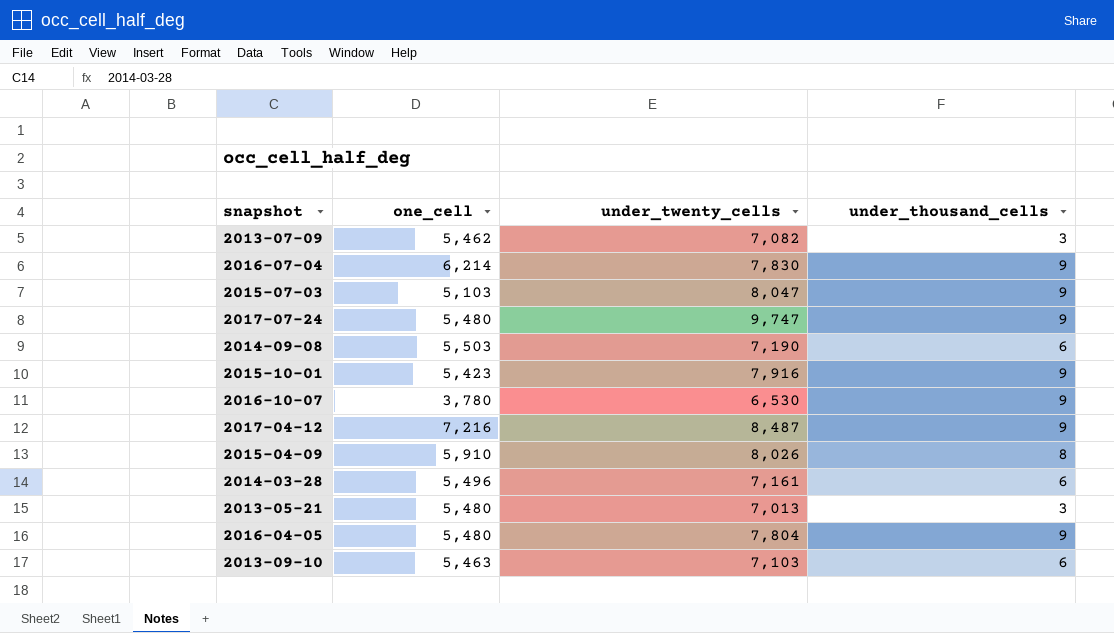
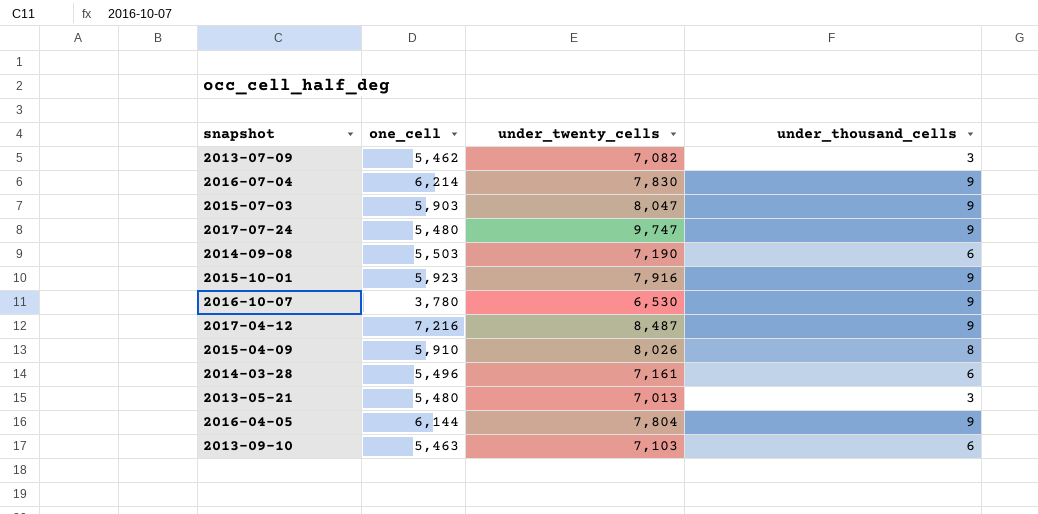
2015-07-03 | one_cell: 5,103 -> 5,903
2015-10-01 | one_cell: 5,423 -> 5,923
2016-04-05 | one_cell: 5,480 -> 6,144

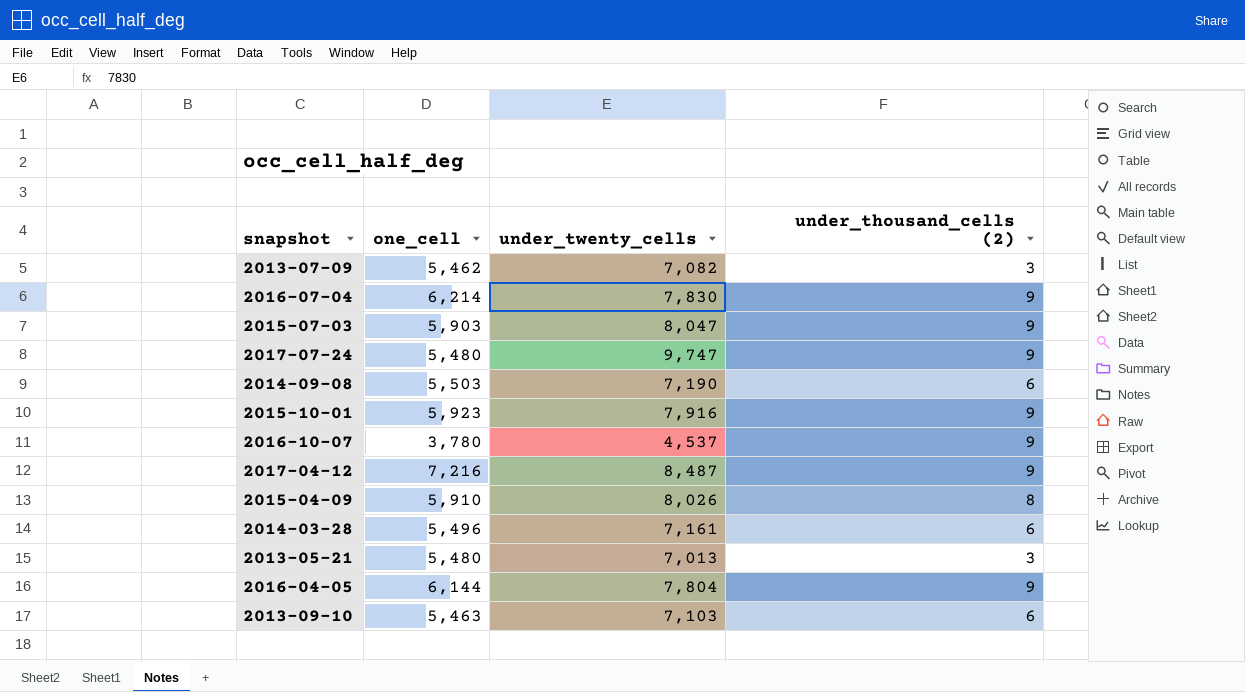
column name: under_thousand_cells -> under_thousand_cells (2)
2016-10-07 | under_twenty_cells: 6,530 -> 4,537

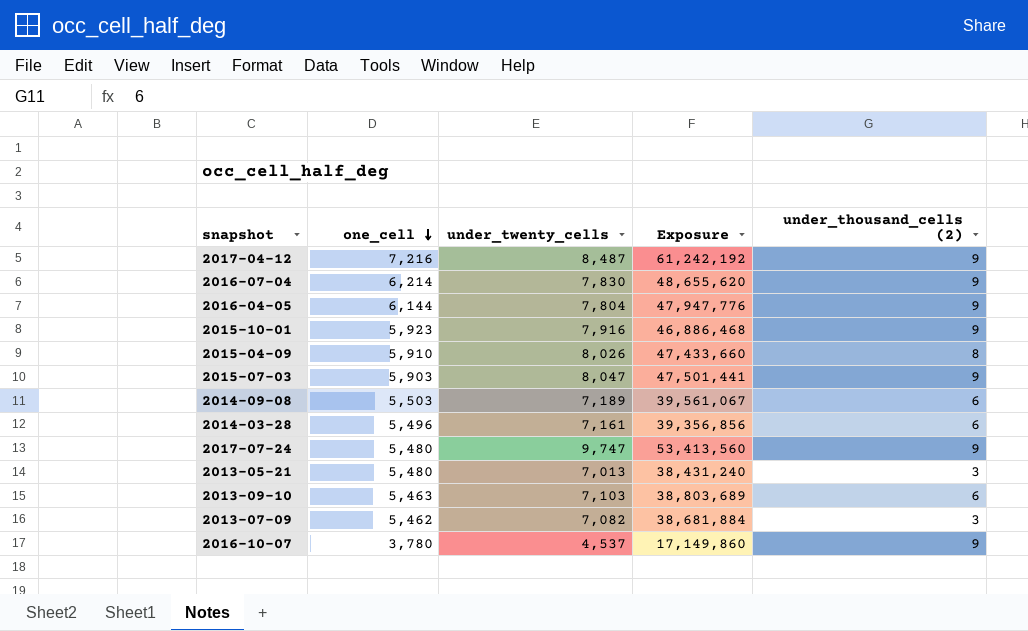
row order: none -> one_cell descending
column Exposure | formula: none -> [one_cell] * [under_twenty_cells]
2014-09-08 | under_twenty_cells: 7,190 -> 7,189

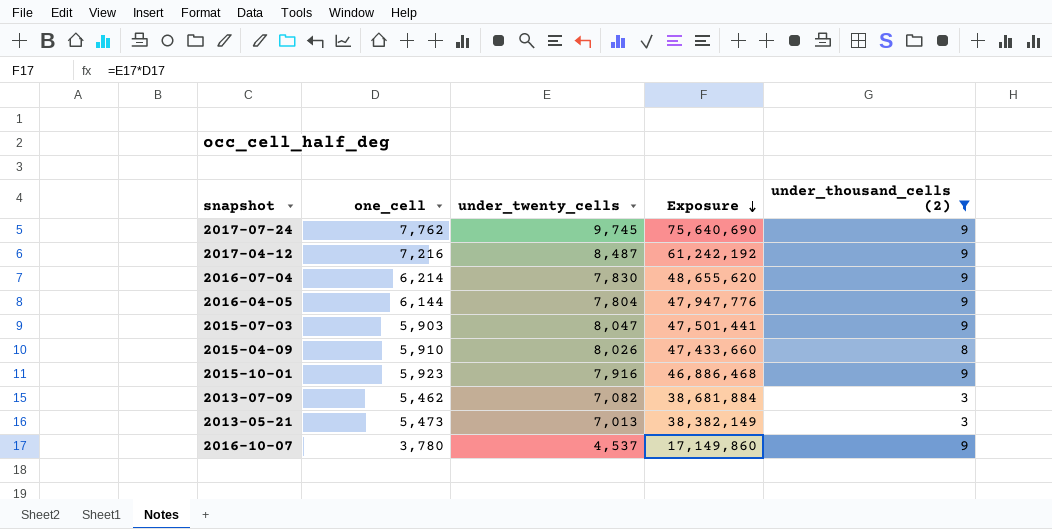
filter: none -> under_thousand_cells (2) != 6
row order: one_cell descending -> Exposure descending
2017-07-24 | one_cell: 5,480 -> 7,762
2017-07-24 | under_twenty_cells: 9,747 -> 9,745
2017-07-24 | Exposure: 53,413,560 -> 75,640,690
2013-05-21 | one_cell: 5,480 -> 5,473
2013-05-21 | Exposure: 38,431,240 -> 38,382,149

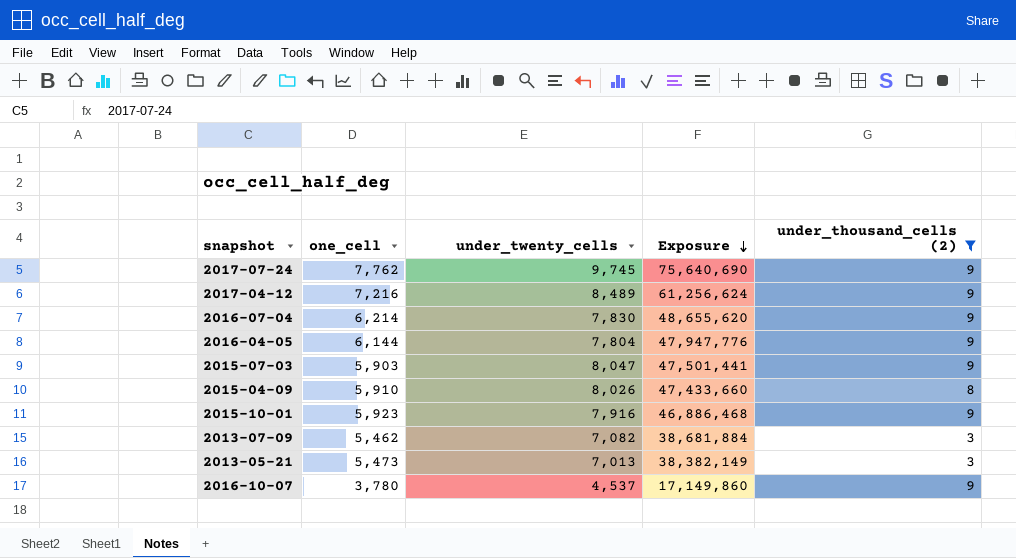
2017-04-12 | under_twenty_cells: 8,487 -> 8,489
2017-04-12 | Exposure: 61,242,192 -> 61,256,624

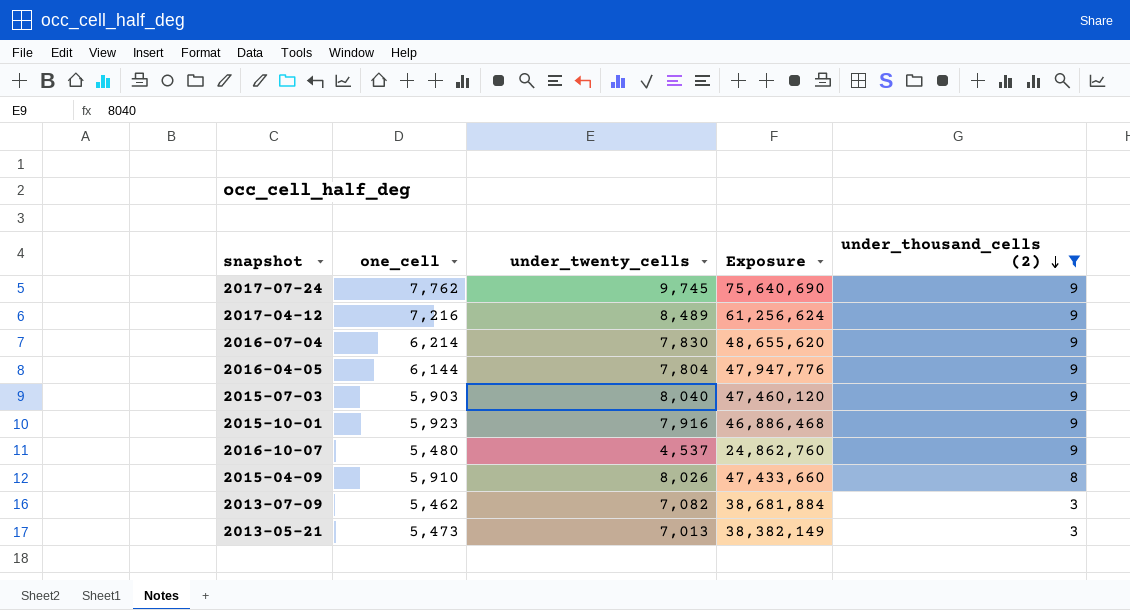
row order: Exposure descending -> under_thousand_cells (2) descending
2015-07-03 | under_twenty_cells: 8,047 -> 8,040
2015-07-03 | Exposure: 47,501,441 -> 47,460,120
2016-10-07 | one_cell: 3,780 -> 5,480
2016-10-07 | Exposure: 17,149,860 -> 24,862,760

